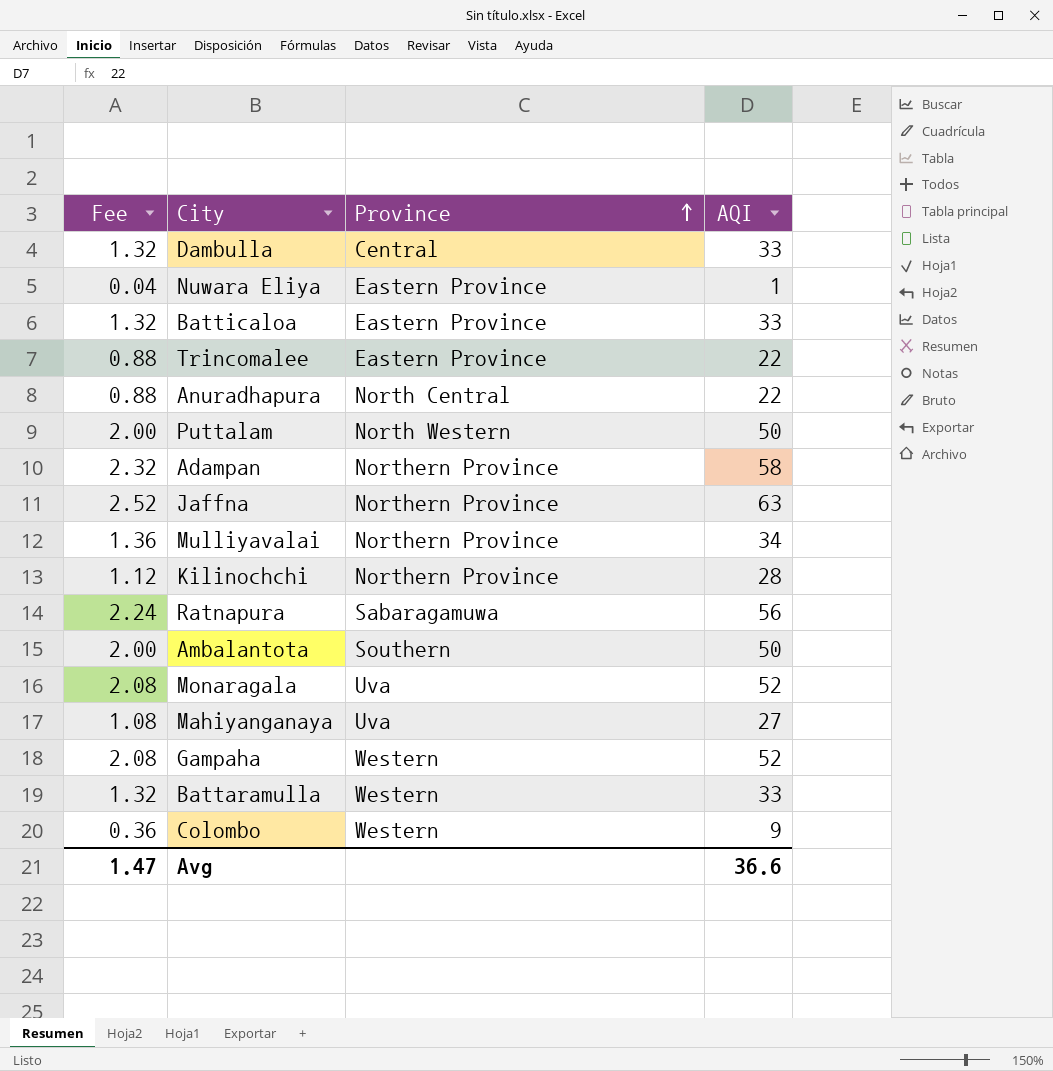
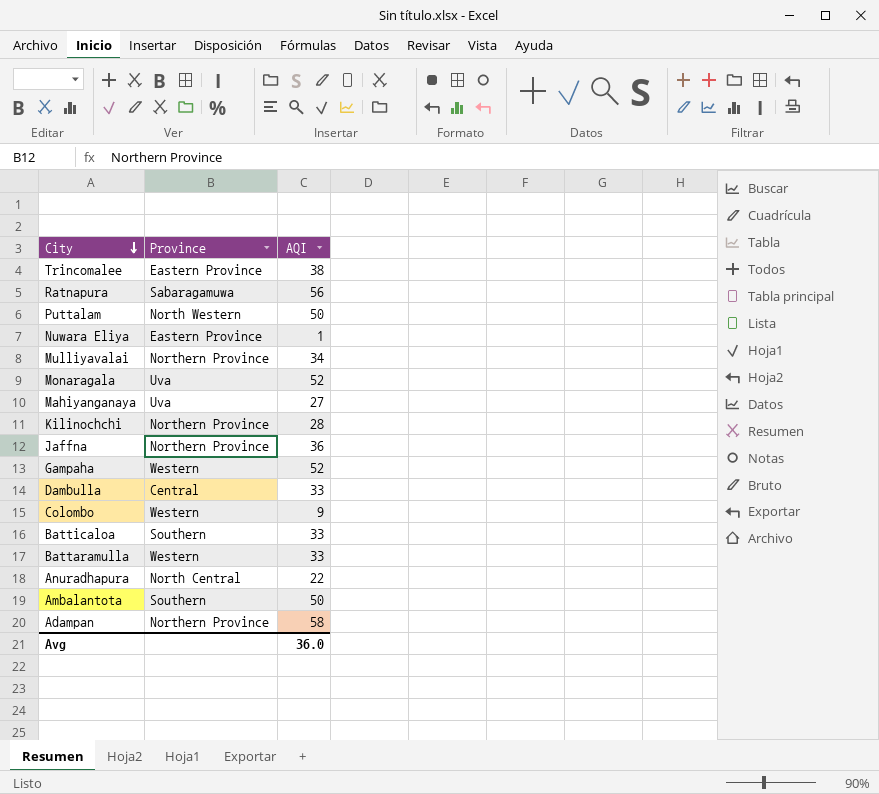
row order: Province ascending -> City descending
column Fee | formula: [AQI] * 0.04 -> none
Trincomalee | AQI: 22 -> 38
Jaffna | AQI: 63 -> 36
Batticaloa | Province: Eastern Province -> Southern
Avg | AQI: 36.6 -> 36.0

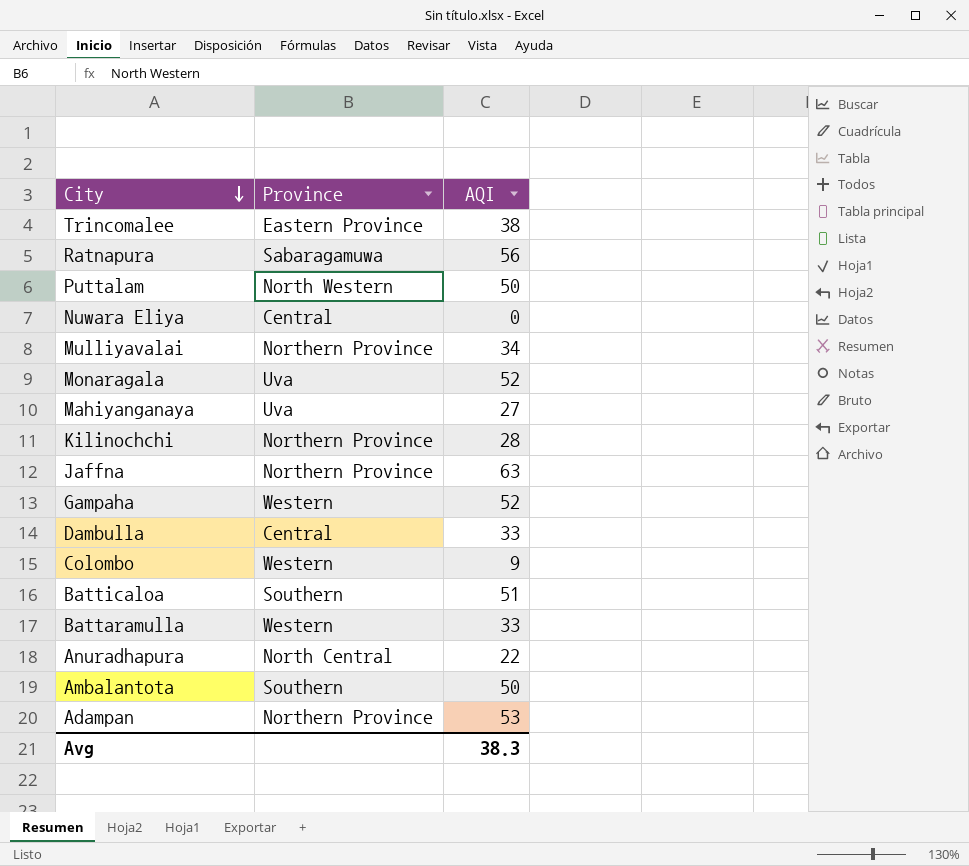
Nuwara Eliya | Province: Eastern Province -> Central
Nuwara Eliya | AQI: 1 -> 0
Jaffna | AQI: 36 -> 63
Batticaloa | AQI: 33 -> 51
Adampan | AQI: 58 -> 53
Avg | AQI: 36.0 -> 38.3

